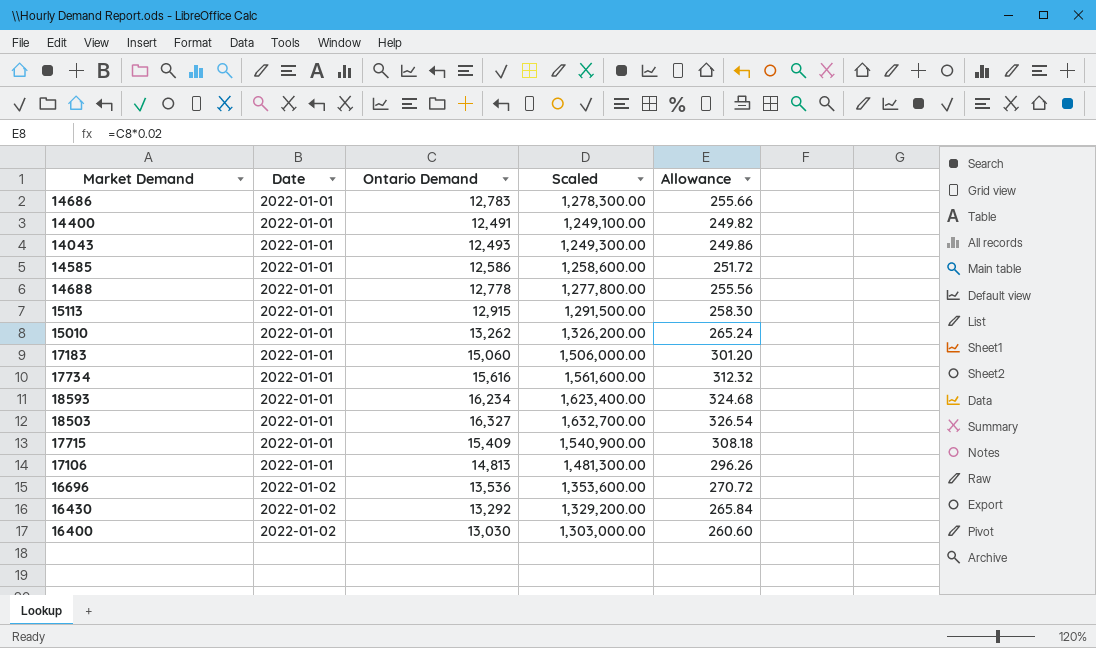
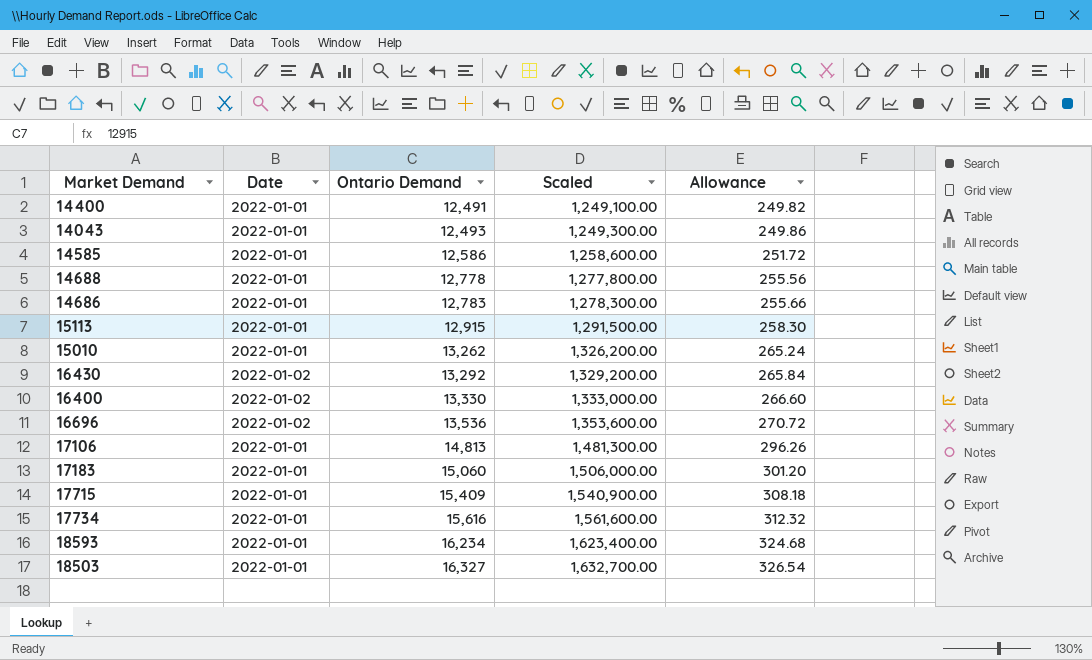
row order: Date ascending -> Ontario Demand ascending
16400 | Ontario Demand: 13,030 -> 13,330
16400 | Scaled: 1,303,000.00 -> 1,333,000.00
16400 | Allowance: 260.60 -> 266.60

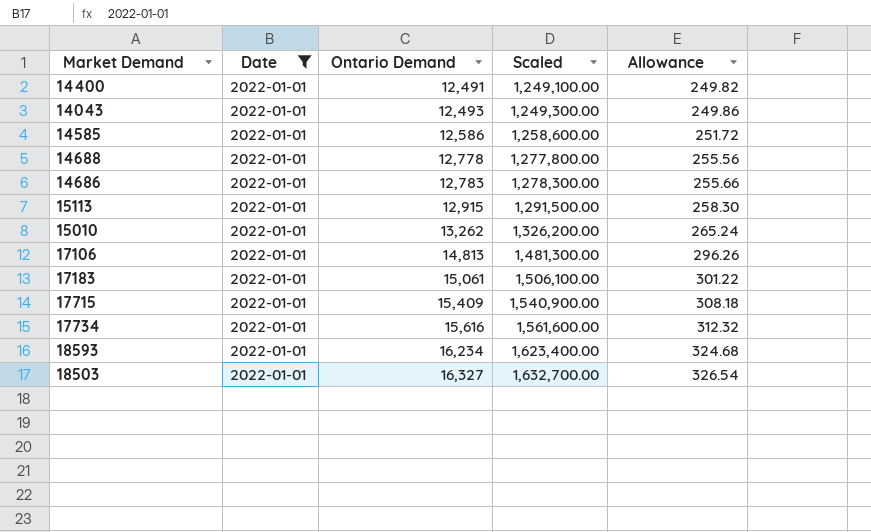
filter: none -> Date = 2022-01-01
17183 | Ontario Demand: 15,060 -> 15,061
17183 | Scaled: 1,506,000.00 -> 1,506,100.00
17183 | Allowance: 301.20 -> 301.22

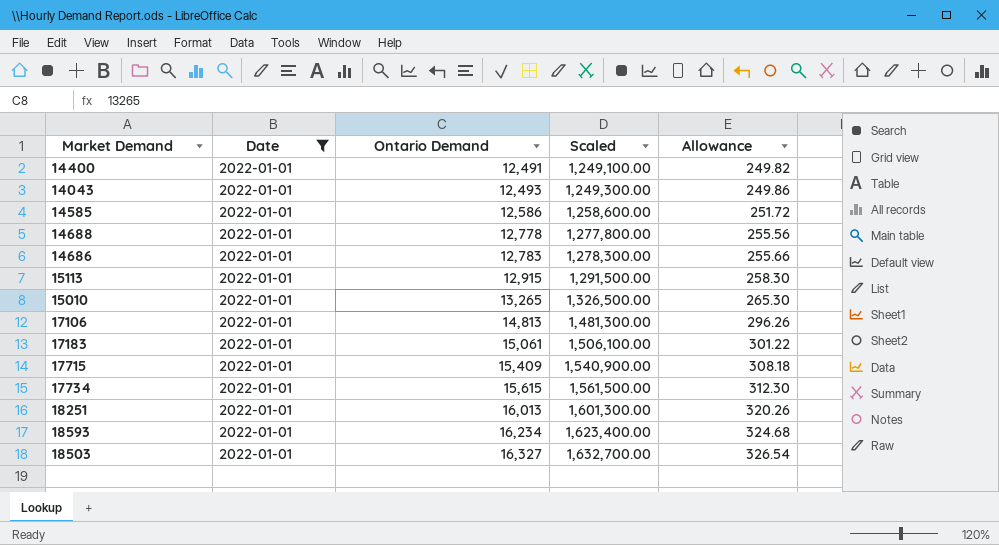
15010 | Ontario Demand: 13,262 -> 13,265
15010 | Scaled: 1,326,200.00 -> 1,326,500.00
15010 | Allowance: 265.24 -> 265.30
17734 | Ontario Demand: 15,616 -> 15,615
17734 | Scaled: 1,561,600.00 -> 1,561,500.00
17734 | Allowance: 312.32 -> 312.30
row 18251: none -> 2022-01-01 | 16,013 | 1,601,300.00 | 320.26

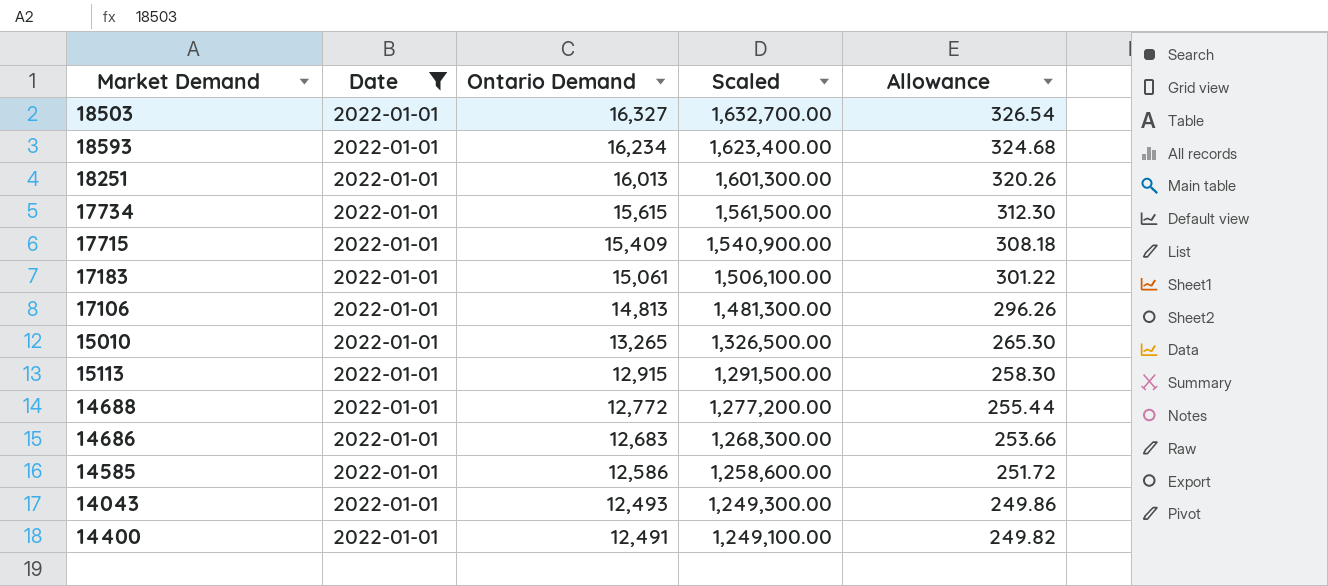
row order: Ontario Demand ascending -> Ontario Demand descending
14688 | Ontario Demand: 12,778 -> 12,772
14688 | Scaled: 1,277,800.00 -> 1,277,200.00
14688 | Allowance: 255.56 -> 255.44
14686 | Ontario Demand: 12,783 -> 12,683
14686 | Scaled: 1,278,300.00 -> 1,268,300.00
14686 | Allowance: 255.66 -> 253.66

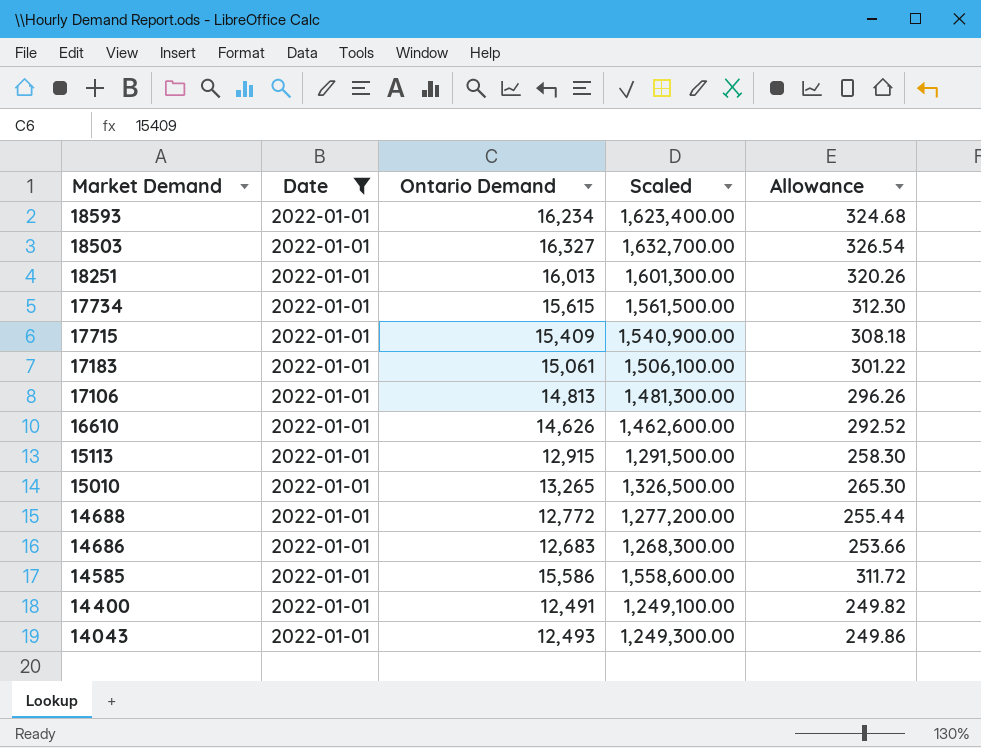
row order: Ontario Demand descending -> Market Demand descending
row 16610: none -> 2022-01-01 | 14,626 | 1,462,600.00 | 292.52
14585 | Ontario Demand: 12,586 -> 15,586
14585 | Scaled: 1,258,600.00 -> 1,558,600.00
14585 | Allowance: 251.72 -> 311.72

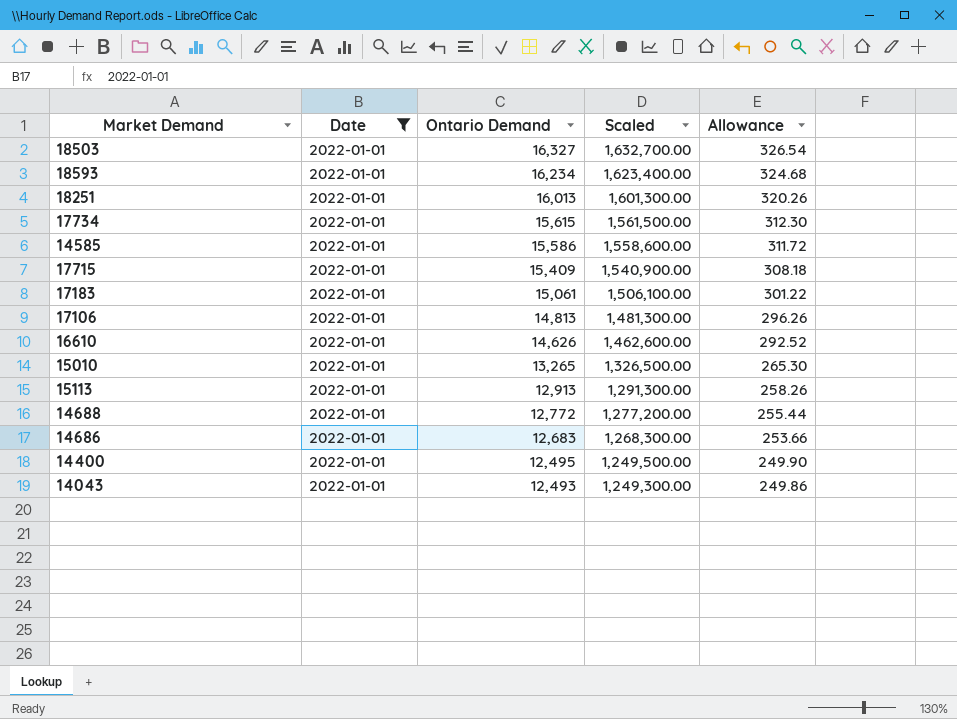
row order: Market Demand descending -> Ontario Demand descending
15113 | Ontario Demand: 12,915 -> 12,913
15113 | Scaled: 1,291,500.00 -> 1,291,300.00
15113 | Allowance: 258.30 -> 258.26
14400 | Ontario Demand: 12,491 -> 12,495
14400 | Scaled: 1,249,100.00 -> 1,249,500.00
14400 | Allowance: 249.82 -> 249.90

